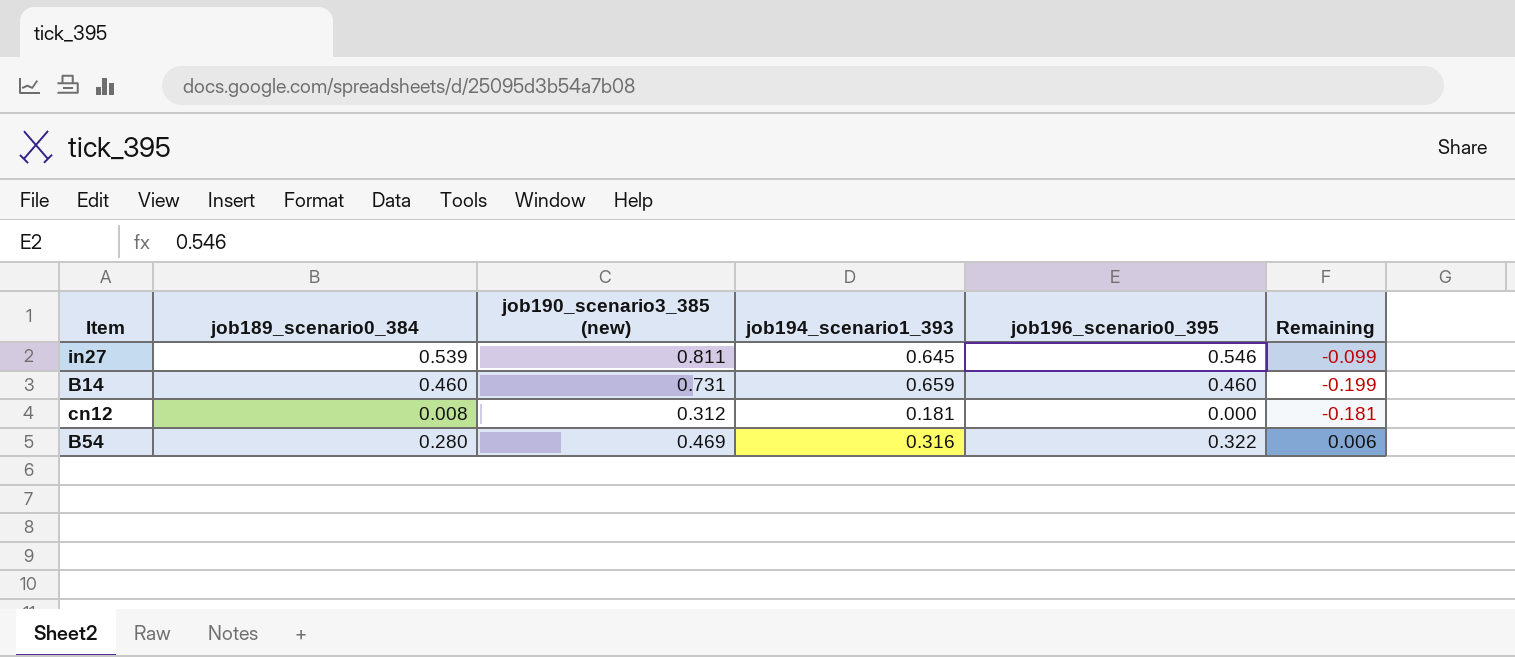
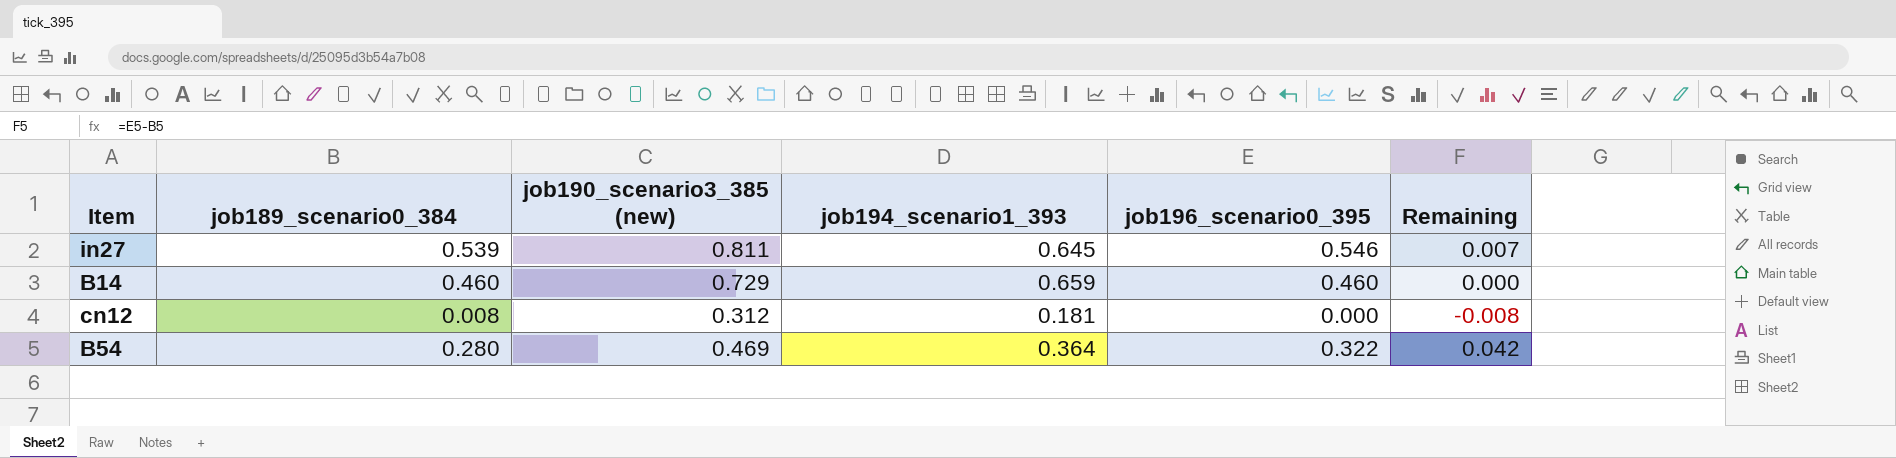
column Remaining | formula: [job196_scenario0_395] - [job194_scenario1_393] -> [job196_scenario0_395] - [job189_scenario0_384]
B14 | job190_scenario3_385 (new): 0.731 -> 0.729
B54 | job194_scenario1_393: 0.316 -> 0.364

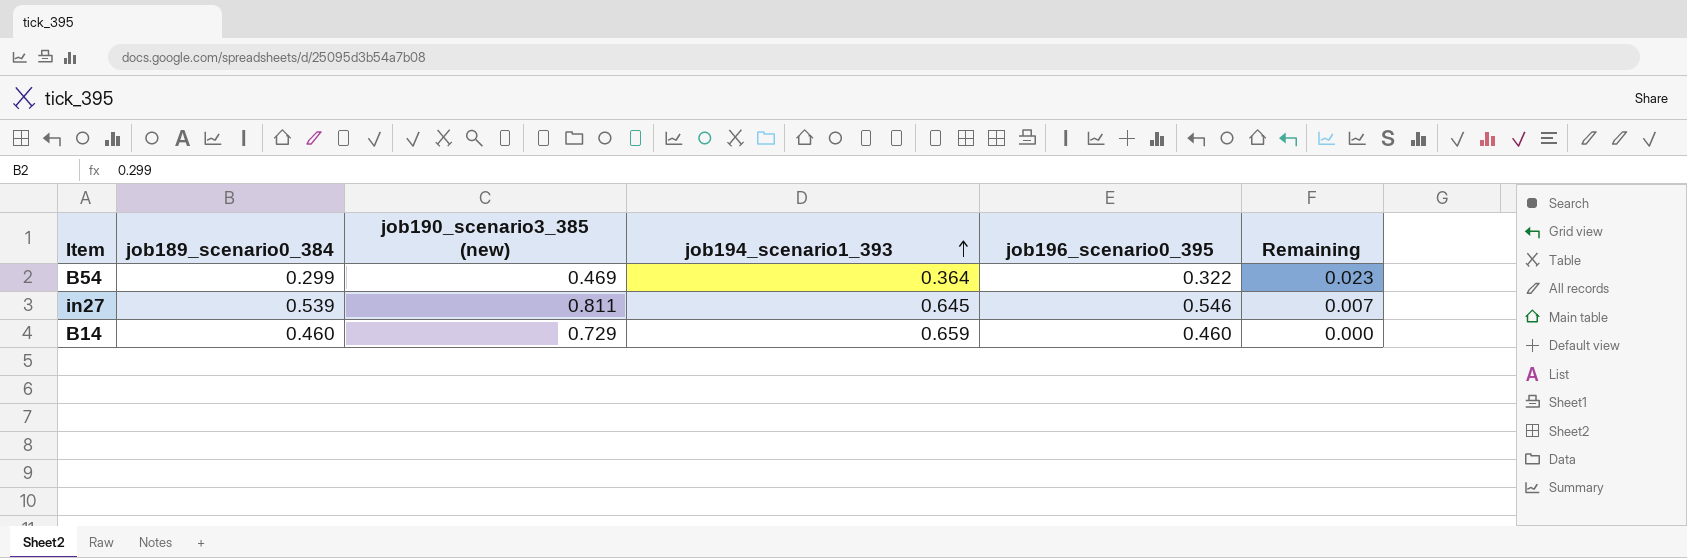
row order: none -> job194_scenario1_393 ascending
row cn12: 0.008 | 0.312 | 0.181 | 0.000 | -0.008 -> none
B54 | job189_scenario0_384: 0.280 -> 0.299
B54 | Remaining: 0.042 -> 0.023

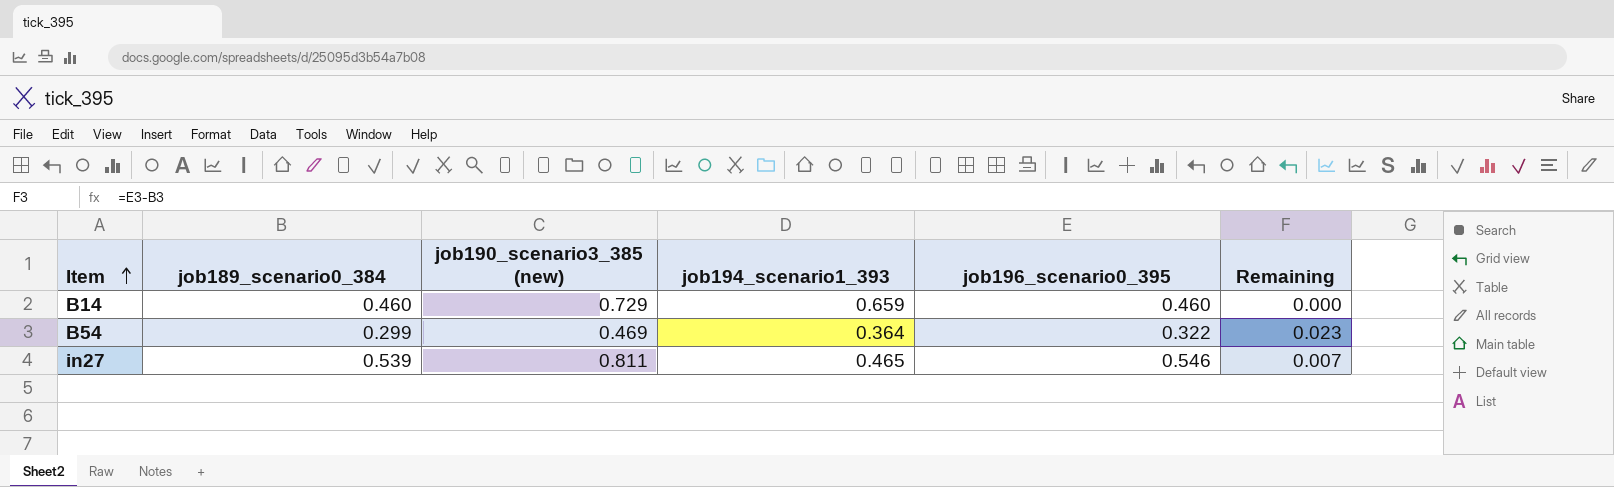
row order: job194_scenario1_393 ascending -> Item ascending
in27 | job194_scenario1_393: 0.645 -> 0.465

